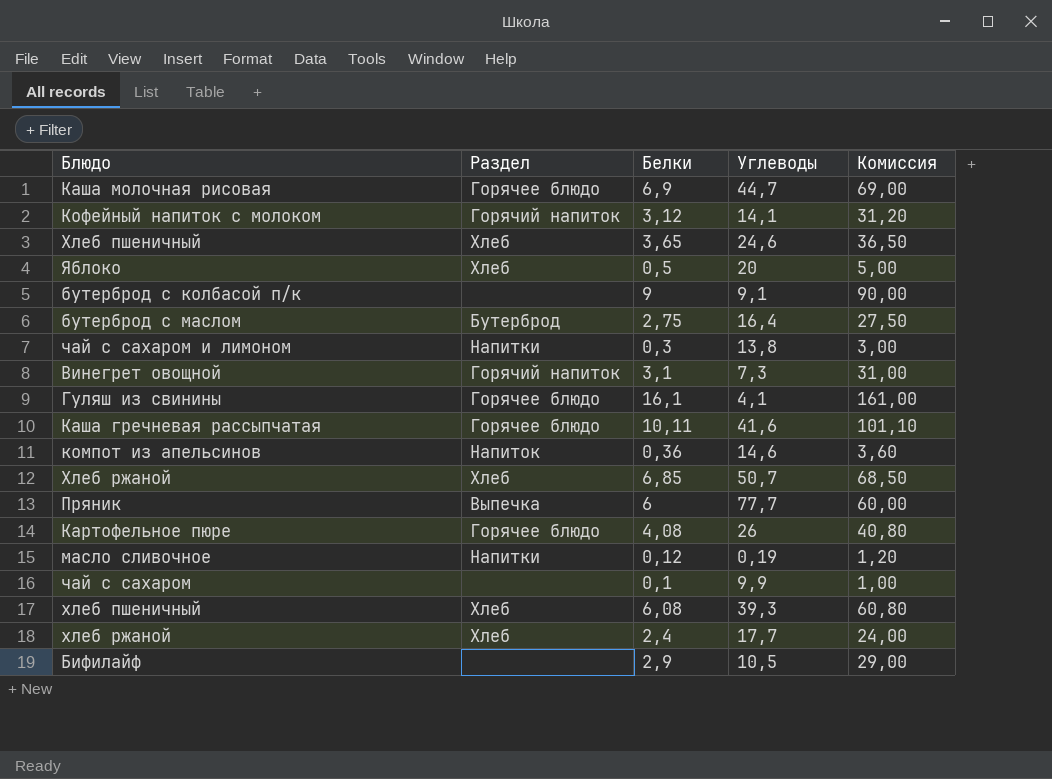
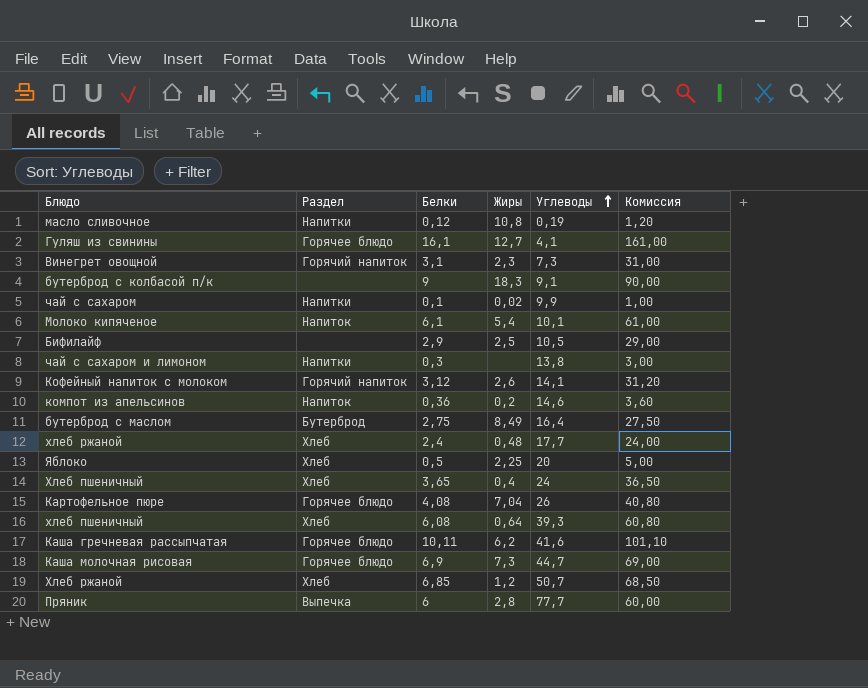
row order: none -> Углеводы ascending
column Жиры | position: none -> 4
чай с сахаром | Раздел: none -> Напитки
row Молоко кипяченое: none -> Напиток | 6,1 | 5,4 | 10,1 | 61,00
Хлеб пшеничный | Углеводы: 24,6 -> 24

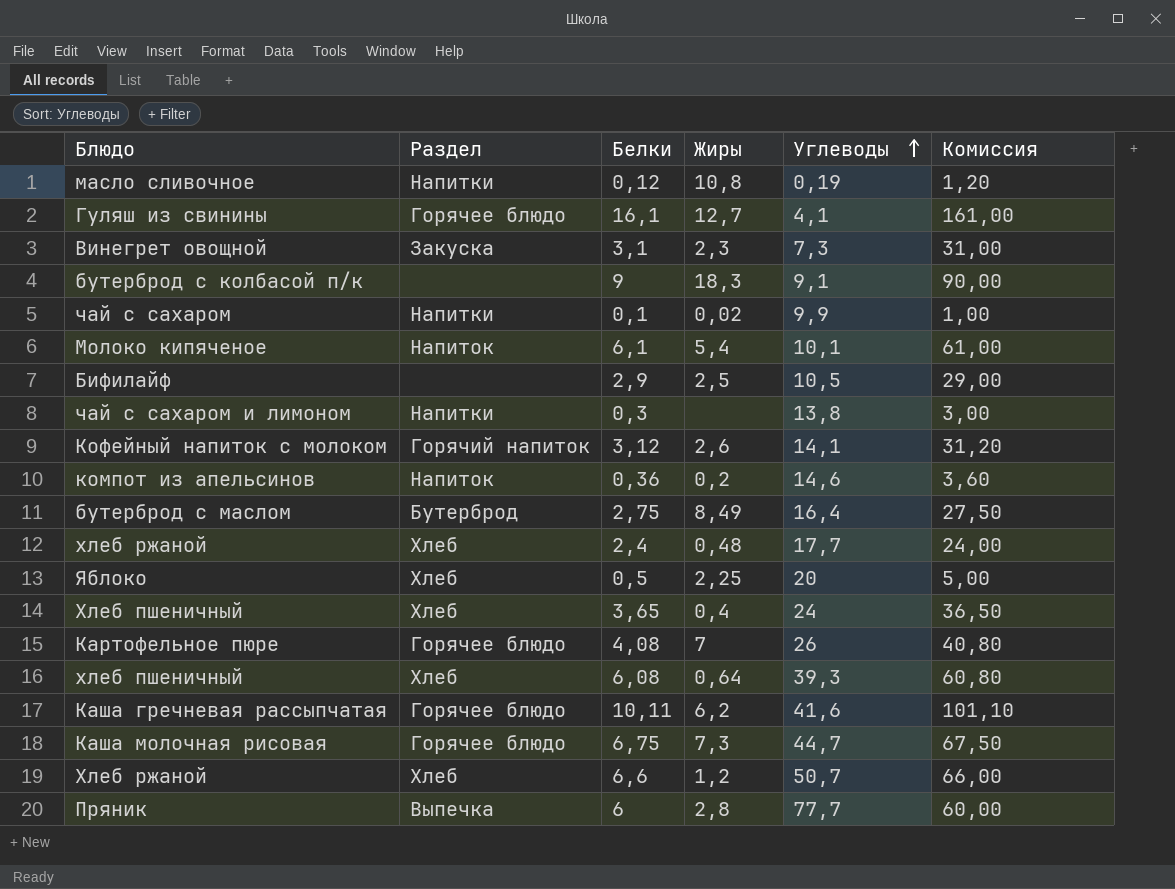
Винегрет овощной | Раздел: Горячий напиток -> Закуска
Картофельное пюре | Жиры: 7,04 -> 7
Каша молочная рисовая | Белки: 6,9 -> 6,75
Каша молочная рисовая | Комиссия: 69,00 -> 67,50
Хлеб ржаной | Белки: 6,85 -> 6,6
Хлеб ржаной | Комиссия: 68,50 -> 66,00

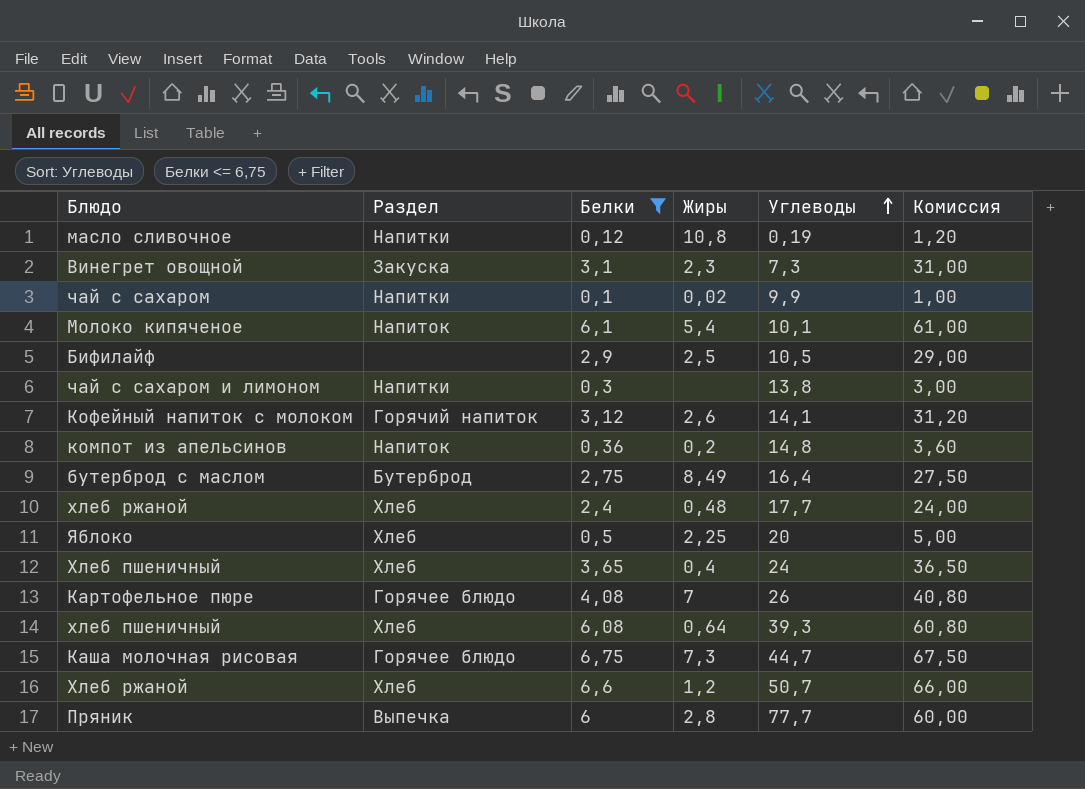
filter: none -> Белки <= 6,75
компот из апельсинов | Углеводы: 14,6 -> 14,8

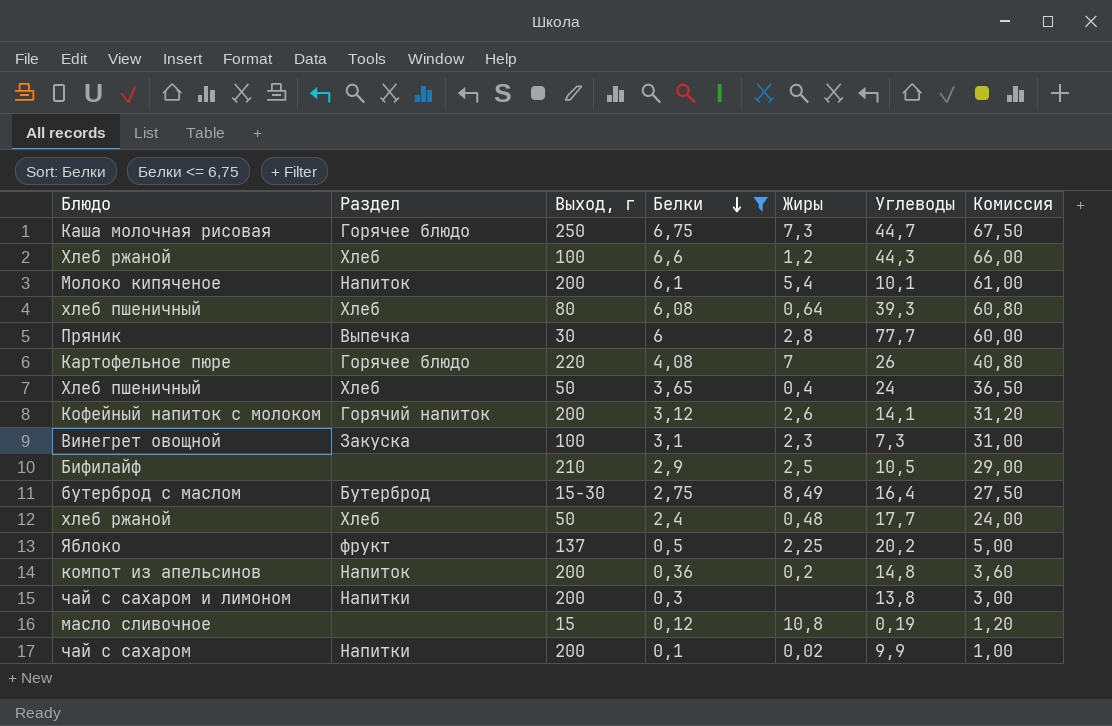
row order: Углеводы ascending -> Белки descending
column Выход, г | position: none -> 3
Хлеб ржаной | Углеводы: 50,7 -> 44,3
Яблоко | Раздел: Хлеб -> фрукт
Яблоко | Углеводы: 20 -> 20,2
масло сливочное | Раздел: Напитки -> none

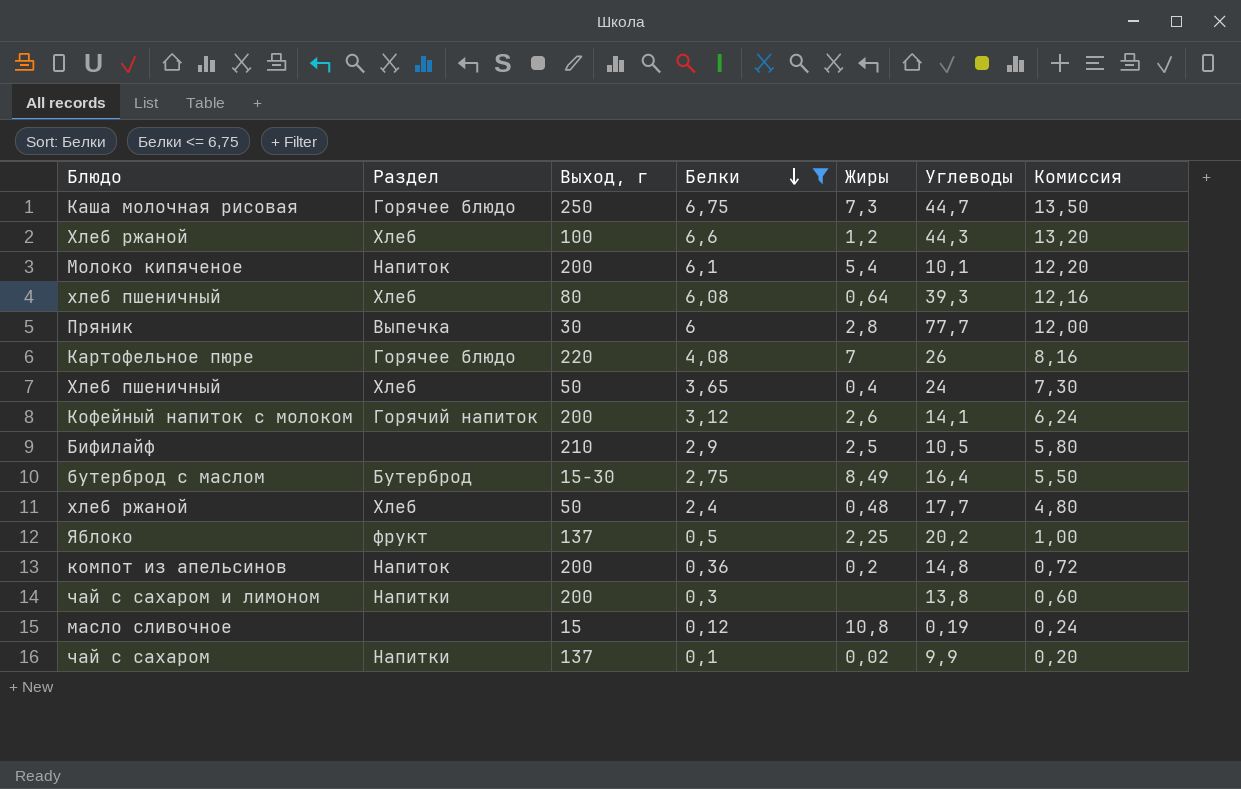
column Комиссия | formula: [Белки] * 10 -> [Белки] * 2
row Винегрет овощной: Закуска | 100 | 3,1 | 2,3 | 7,3 | 31,00 -> none
чай с сахаром | Выход, г: 200 -> 137

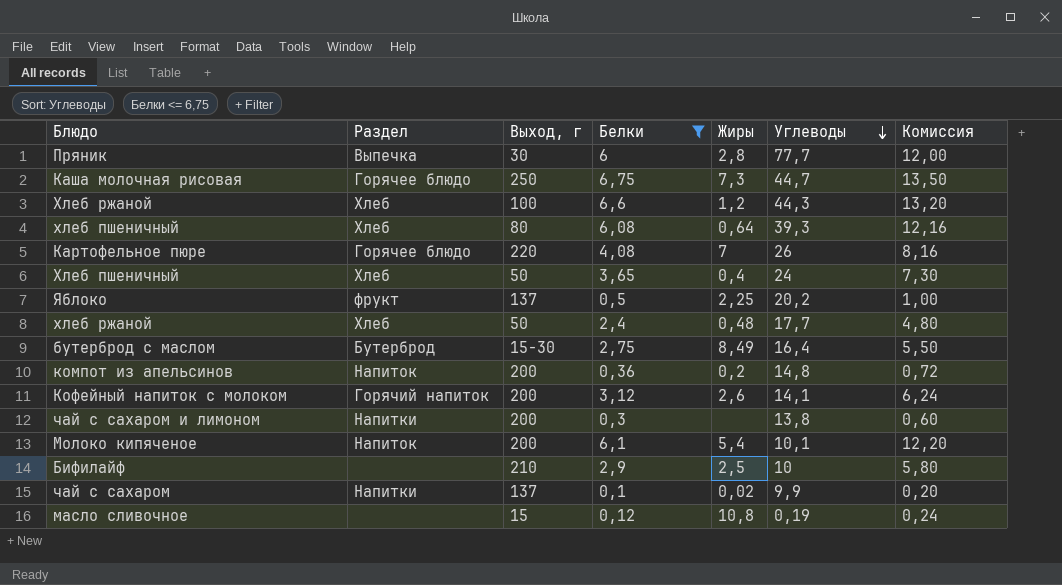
row order: Белки descending -> Углеводы descending
Бифилайф | Углеводы: 10,5 -> 10

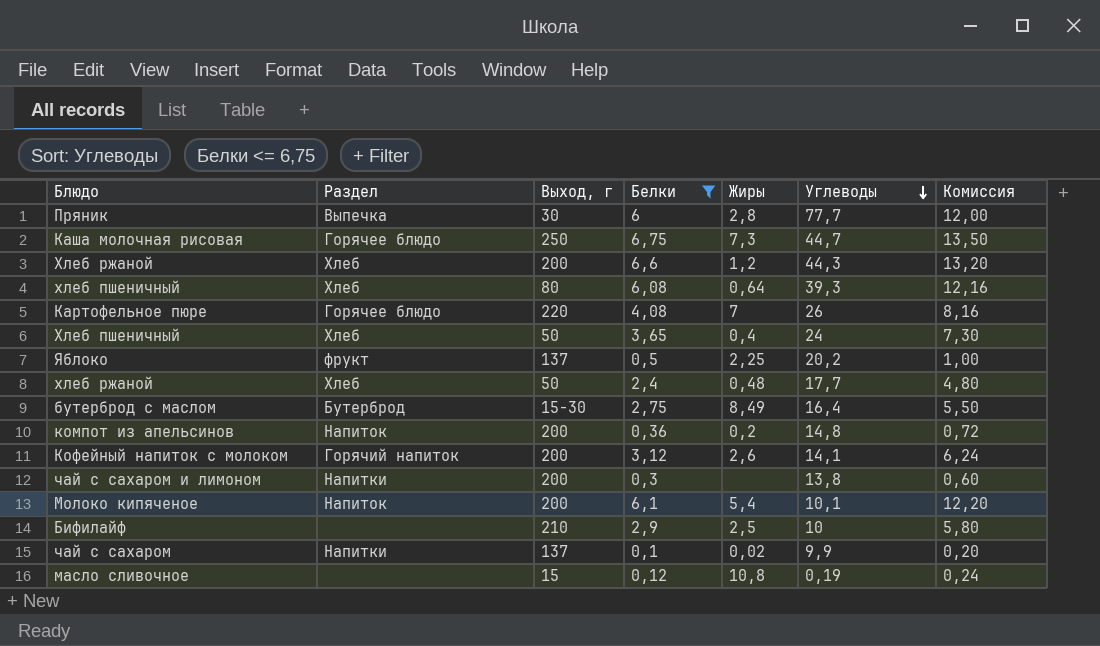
Хлеб ржаной | Выход, г: 100 -> 200

